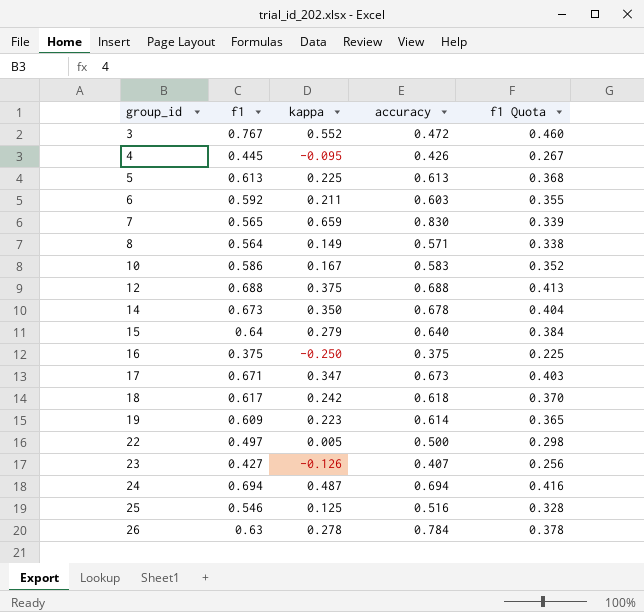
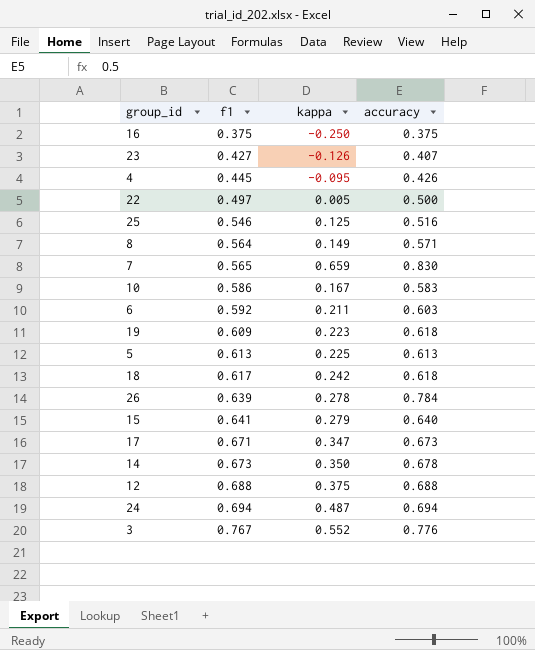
row order: group_id ascending -> f1 ascending
column f1 Quota | formula: [f1] * 0.6 -> none
19 | accuracy: 0.614 -> 0.618
26 | f1: 0.63 -> 0.639
15 | f1: 0.64 -> 0.641
3 | accuracy: 0.472 -> 0.776

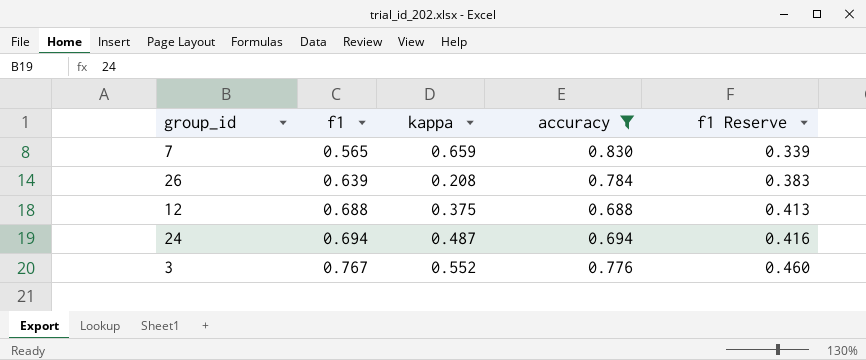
filter: none -> accuracy >= 0.688
column f1 Reserve | formula: none -> [f1] * 0.6
26 | kappa: 0.278 -> 0.208

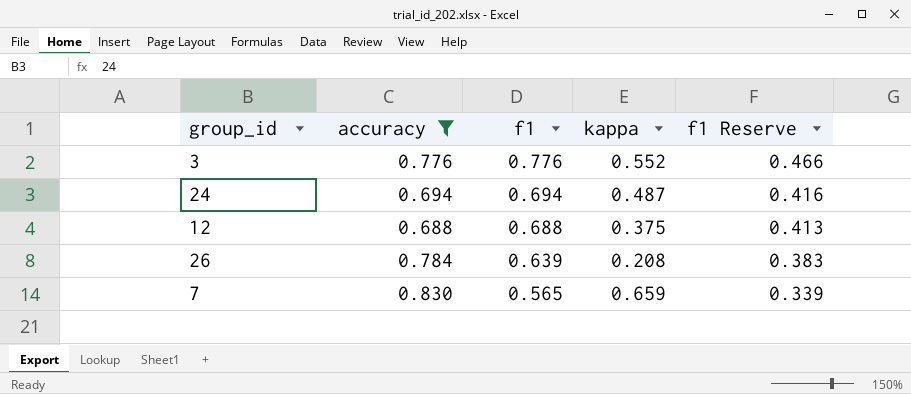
row order: f1 ascending -> f1 descending
column accuracy | position: 4 -> 2
3 | f1: 0.767 -> 0.776
3 | f1 Reserve: 0.460 -> 0.466

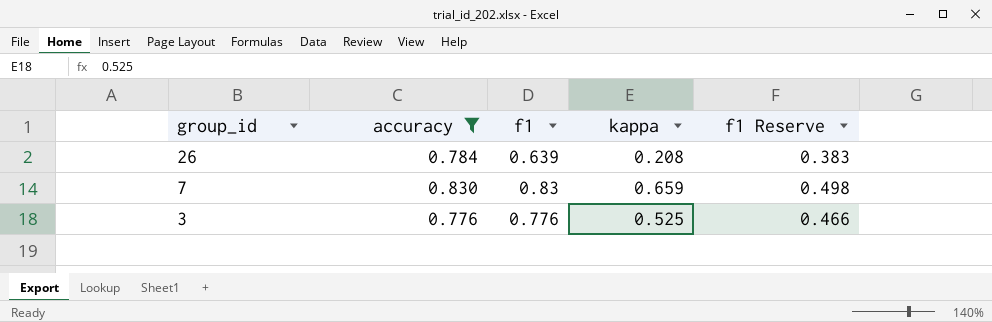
row order: f1 descending -> group_id descending
row 24: 0.694 | 0.694 | 0.487 | 0.416 -> none
row 12: 0.688 | 0.688 | 0.375 | 0.413 -> none
7 | f1: 0.565 -> 0.83
7 | f1 Reserve: 0.339 -> 0.498
3 | kappa: 0.552 -> 0.525

